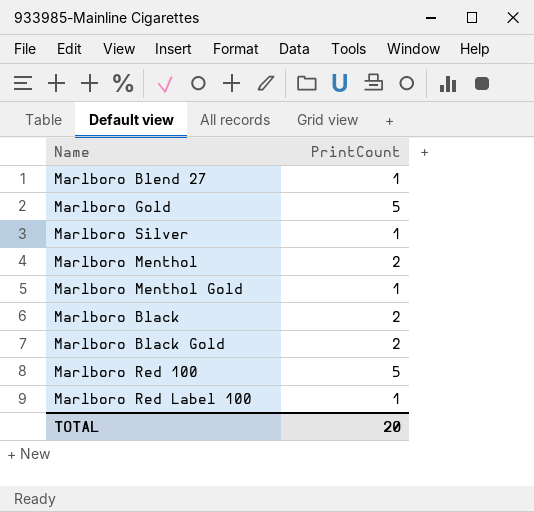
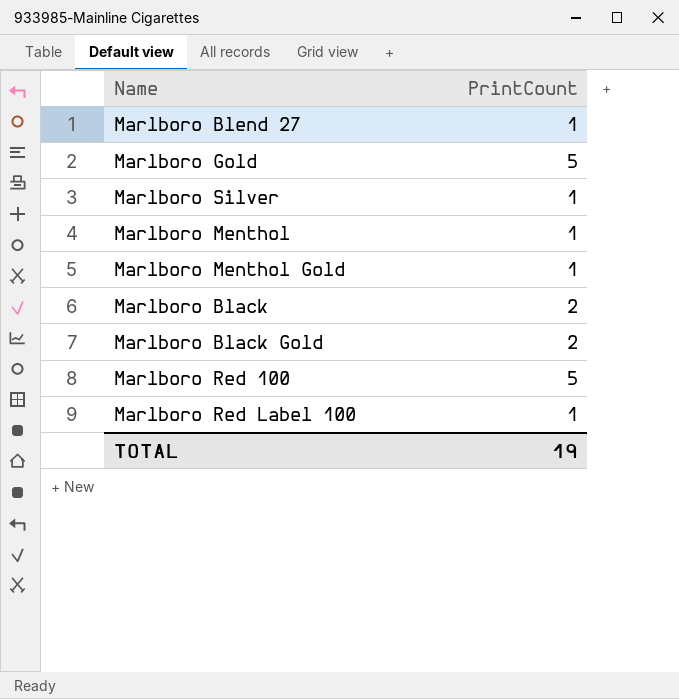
Marlboro Menthol | PrintCount: 2 -> 1
TOTAL | PrintCount: 20 -> 19

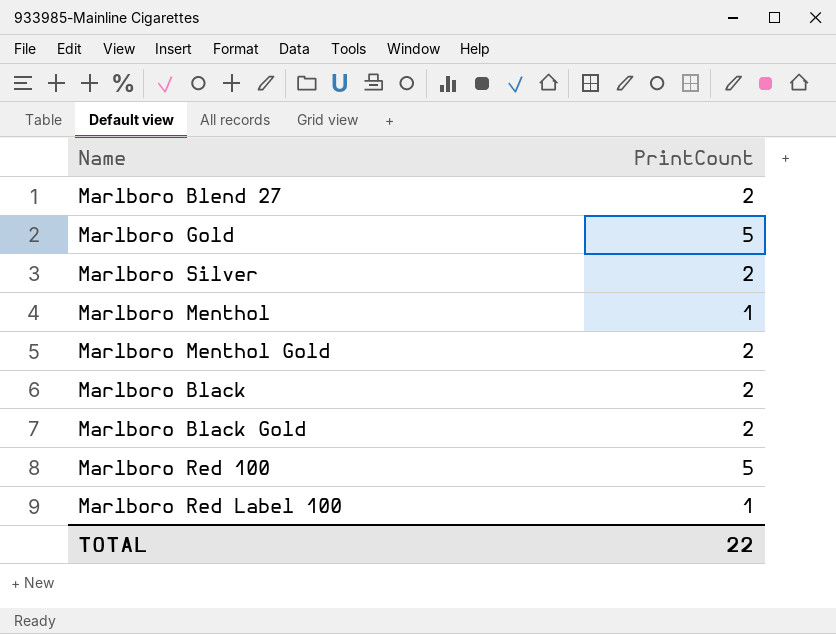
Marlboro Blend 27 | PrintCount: 1 -> 2
Marlboro Silver | PrintCount: 1 -> 2
Marlboro Menthol Gold | PrintCount: 1 -> 2
TOTAL | PrintCount: 19 -> 22

